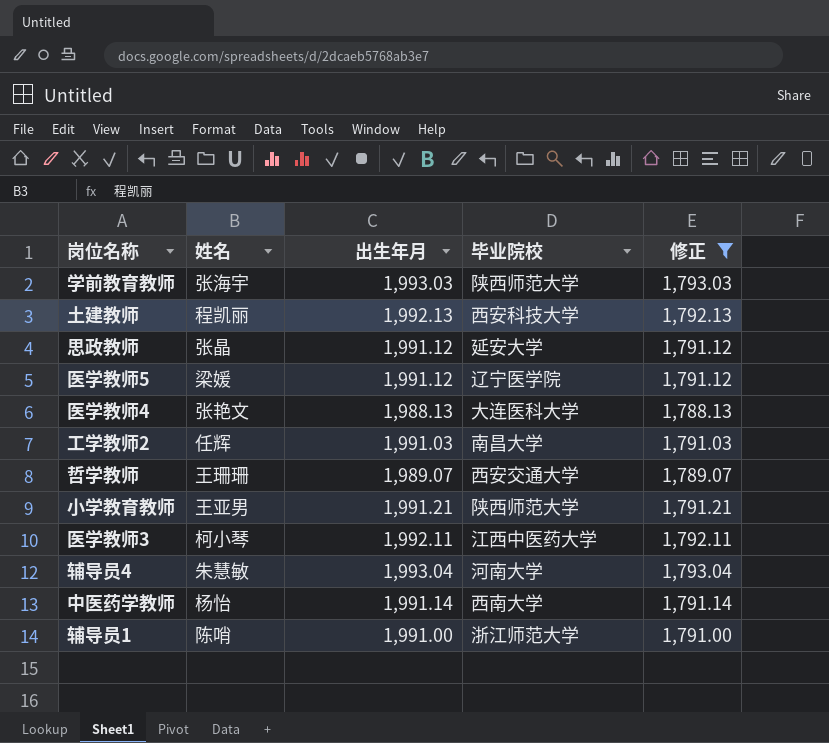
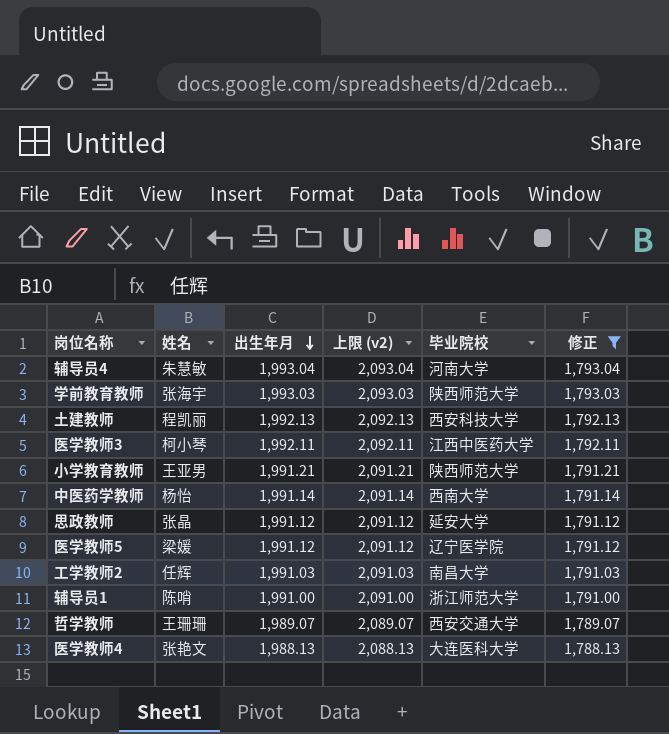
row order: none -> 出生年月 descending
column 上限 (v2) | formula: none -> [出生年月] + 100

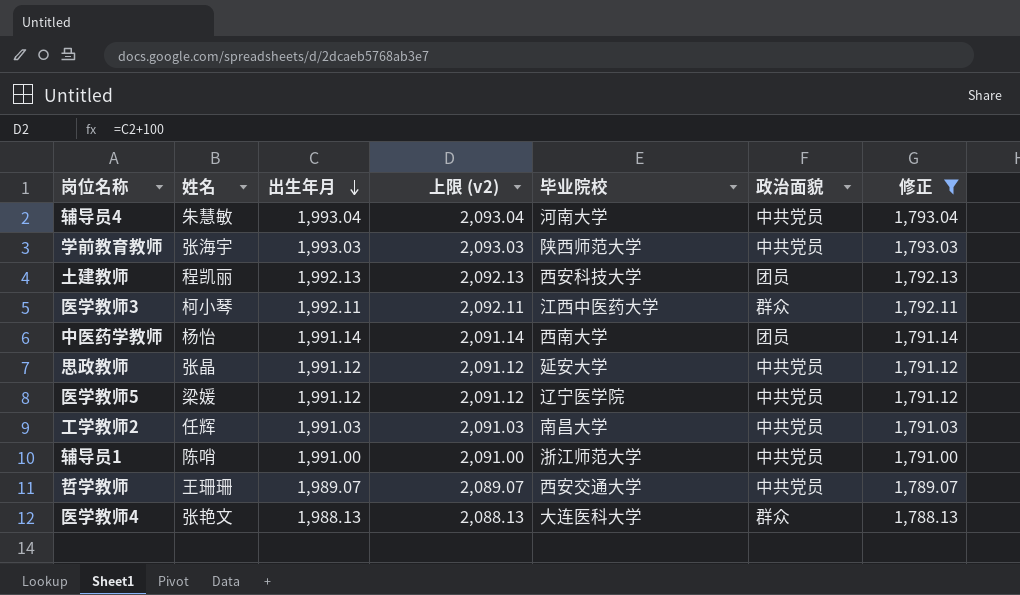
column 政治面貌 | position: none -> 6
row 小学教育教师: 王亚男 | 1,991.21 | 2,091.21 | 陕西师范大学 | 1,791.21 -> none

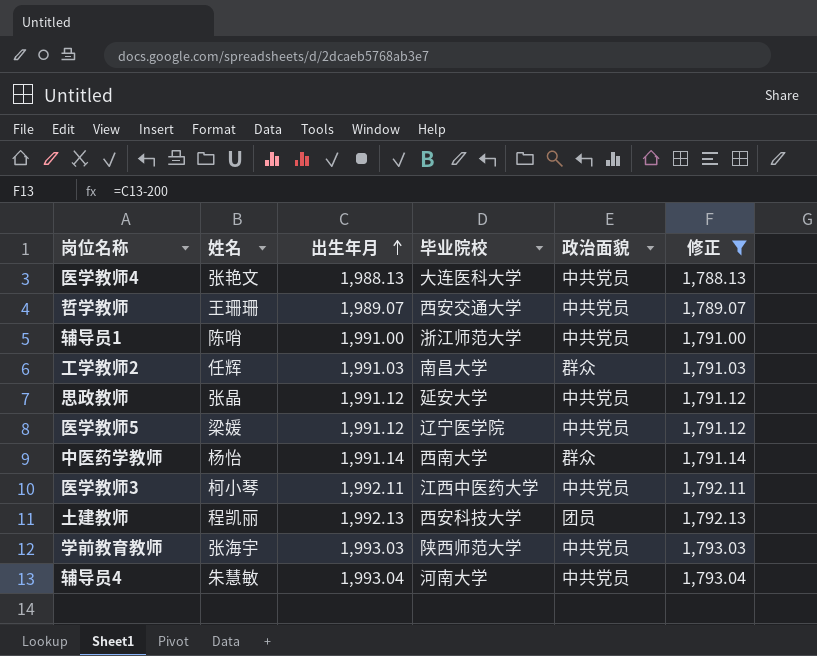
row order: 出生年月 descending -> 出生年月 ascending
column 上限 (v2) | formula: [出生年月] + 100 -> none
医学教师4 | 政治面貌: 群众 -> 中共党员
工学教师2 | 政治面貌: 中共党员 -> 群众
中医药学教师 | 政治面貌: 团员 -> 群众
医学教师3 | 政治面貌: 群众 -> 中共党员

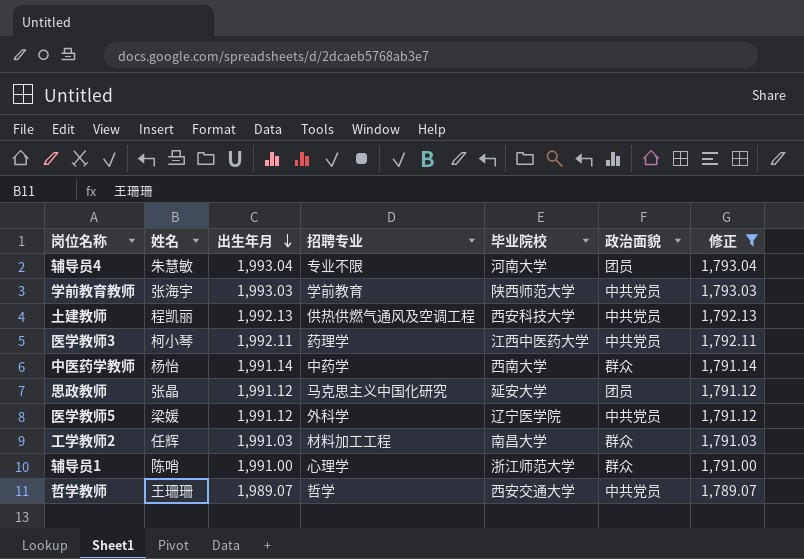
row order: 出生年月 ascending -> 出生年月 descending
column 招聘专业 | position: none -> 4
row 医学教师4: 张艳文 | 1,988.13 | 大连医科大学 | 中共党员 | 1,788.13 -> none
辅导员4 | 政治面貌: 中共党员 -> 团员
土建教师 | 政治面貌: 团员 -> 中共党员
思政教师 | 政治面貌: 中共党员 -> 团员
辅导员1 | 政治面貌: 中共党员 -> 群众

